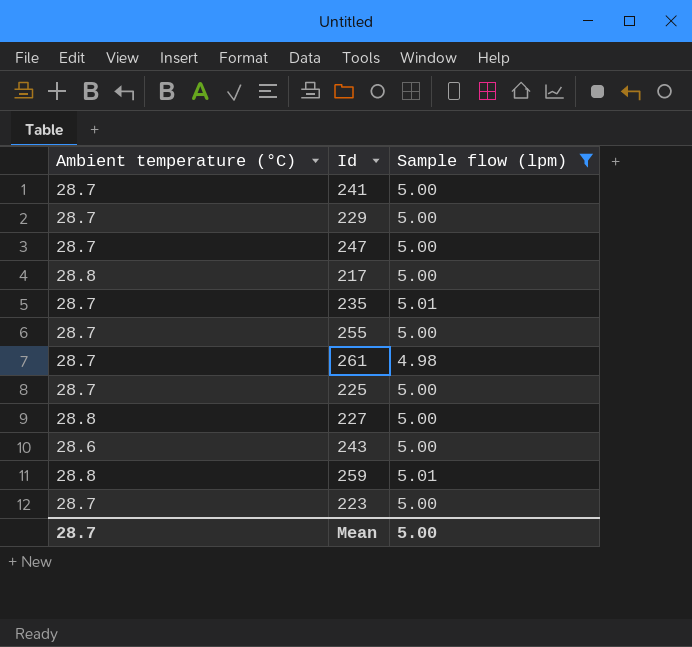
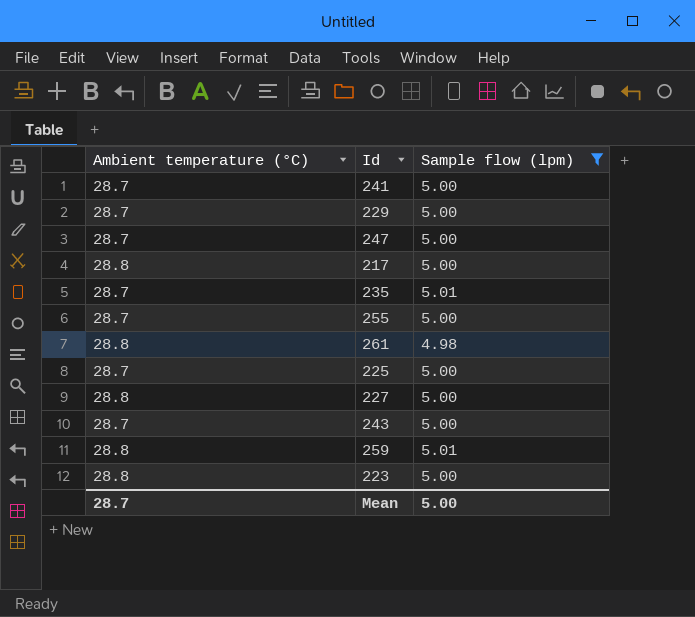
261 | Ambient temperature (°C): 28.7 -> 28.8
243 | Ambient temperature (°C): 28.6 -> 28.7
223 | Ambient temperature (°C): 28.7 -> 28.8

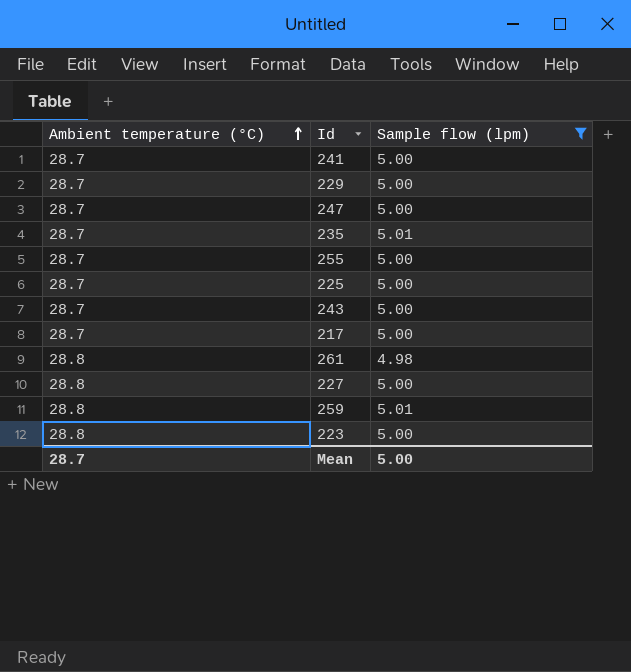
row order: none -> Ambient temperature (°C) ascending
217 | Ambient temperature (°C): 28.8 -> 28.7

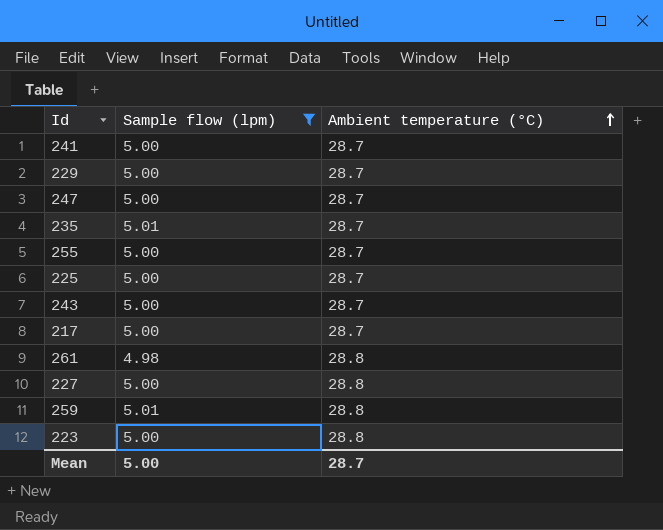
column Ambient temperature (°C) | position: 1 -> 3

